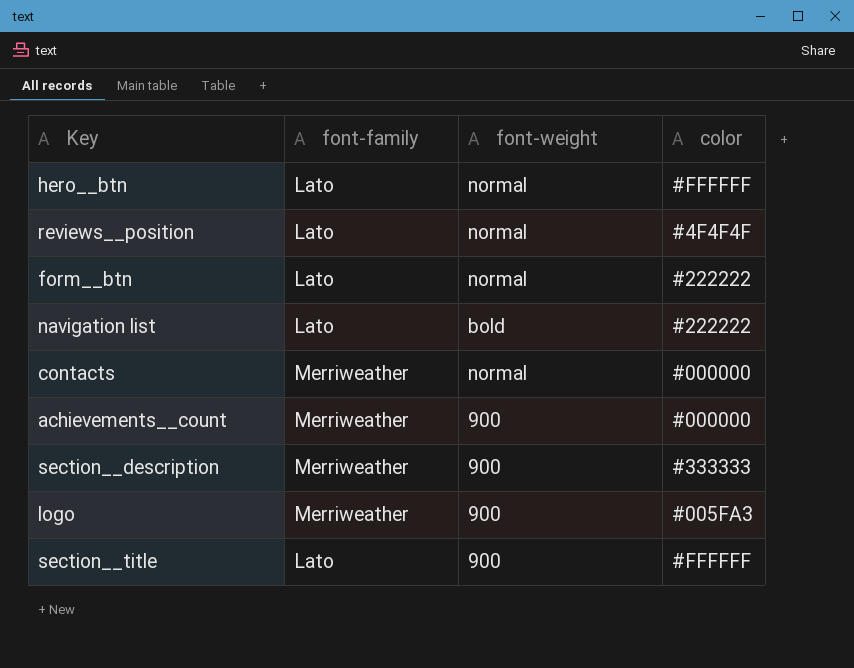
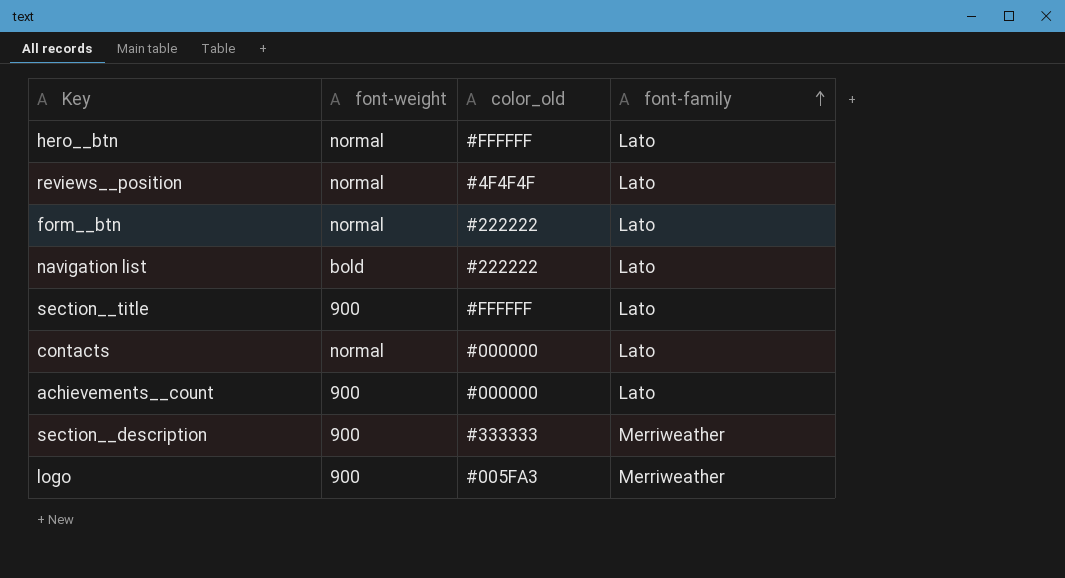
row order: none -> font-family ascending
column name: color -> color_old
column font-family | position: 2 -> 4
contacts | font-family: Merriweather -> Lato
achievements__count | font-family: Merriweather -> Lato

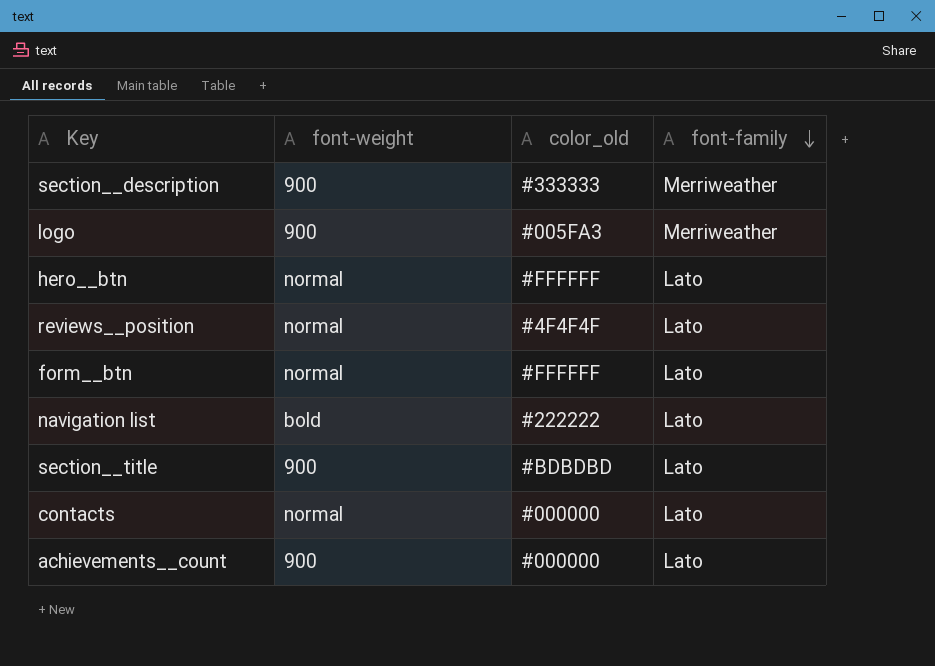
row order: font-family ascending -> font-family descending
form__btn | color_old: #222222 -> #FFFFFF
section__title | color_old: #FFFFFF -> #BDBDBD

